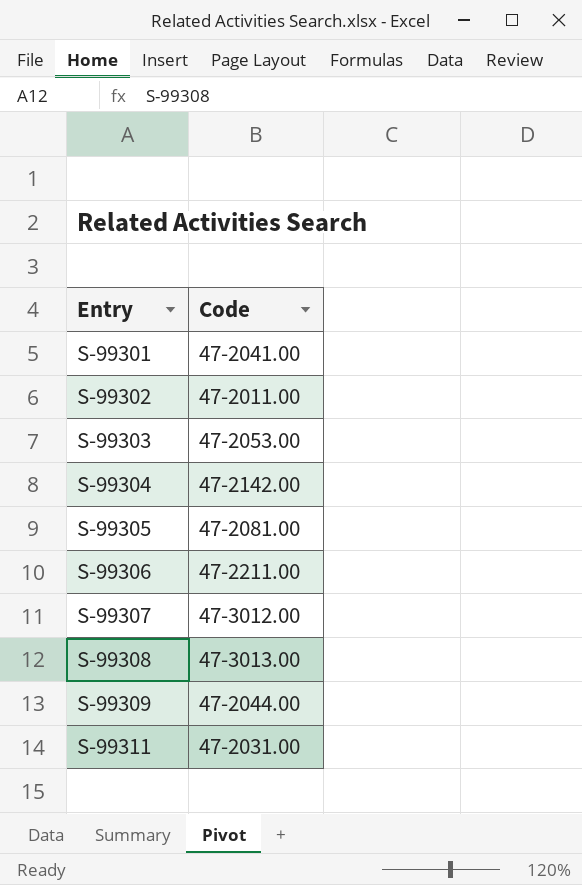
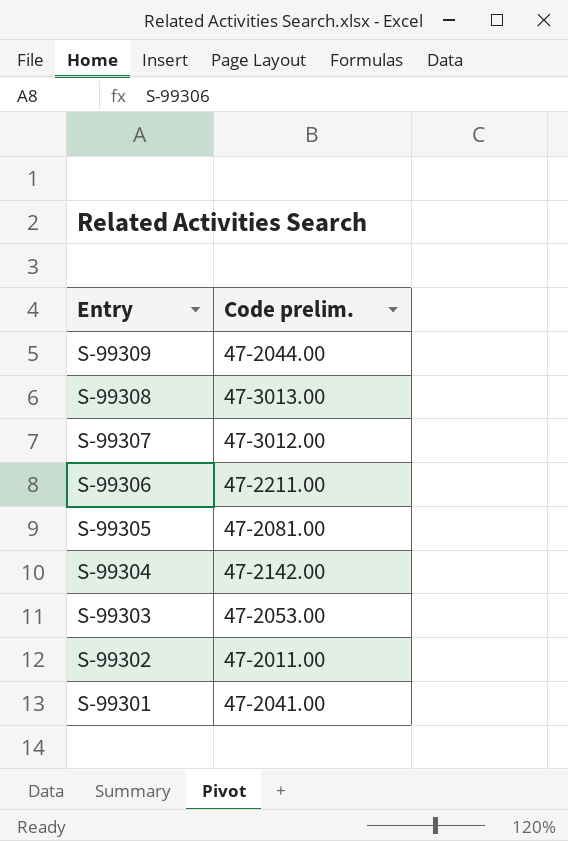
row order: Entry ascending -> Entry descending
column name: Code -> Code prelim.
row S-99311: 47-2031.00 -> none

